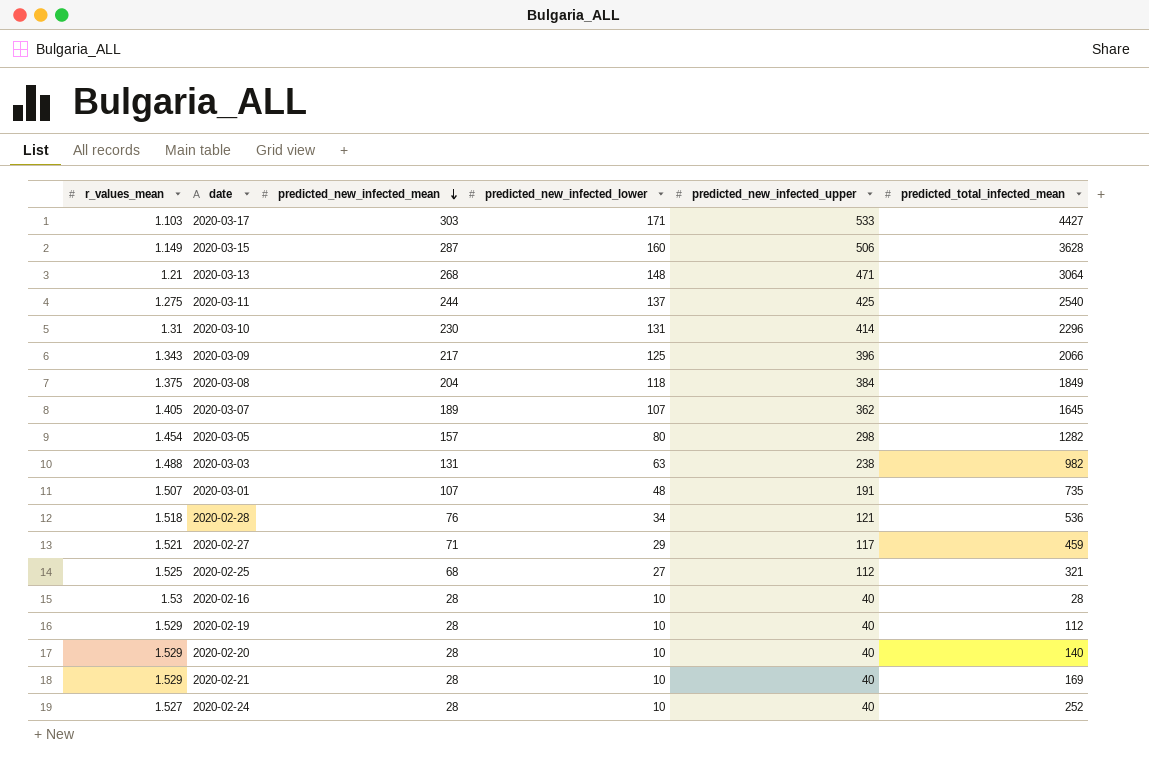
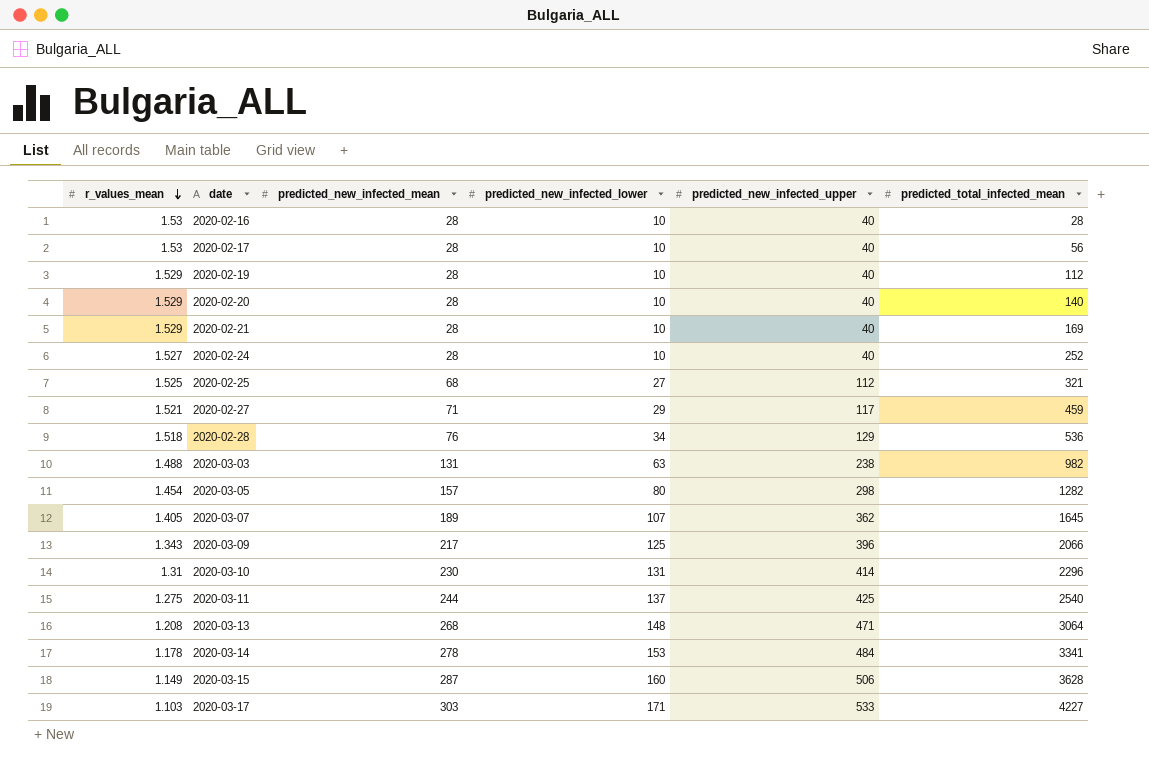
row order: predicted_new_infected_mean descending -> r_values_mean descending
row 2020-03-08: 1.375 | 204 | 118 | 384 | 1849 -> none
row 2020-03-01: 1.507 | 107 | 48 | 191 | 735 -> none
row 2020-02-17: none -> 1.53 | 28 | 10 | 40 | 56
2020-02-28 | predicted_new_infected_upper: 121 -> 129
2020-03-13 | r_values_mean: 1.21 -> 1.208
row 2020-03-14: none -> 1.178 | 278 | 153 | 484 | 3341
2020-03-17 | predicted_total_infected_mean: 4427 -> 4227

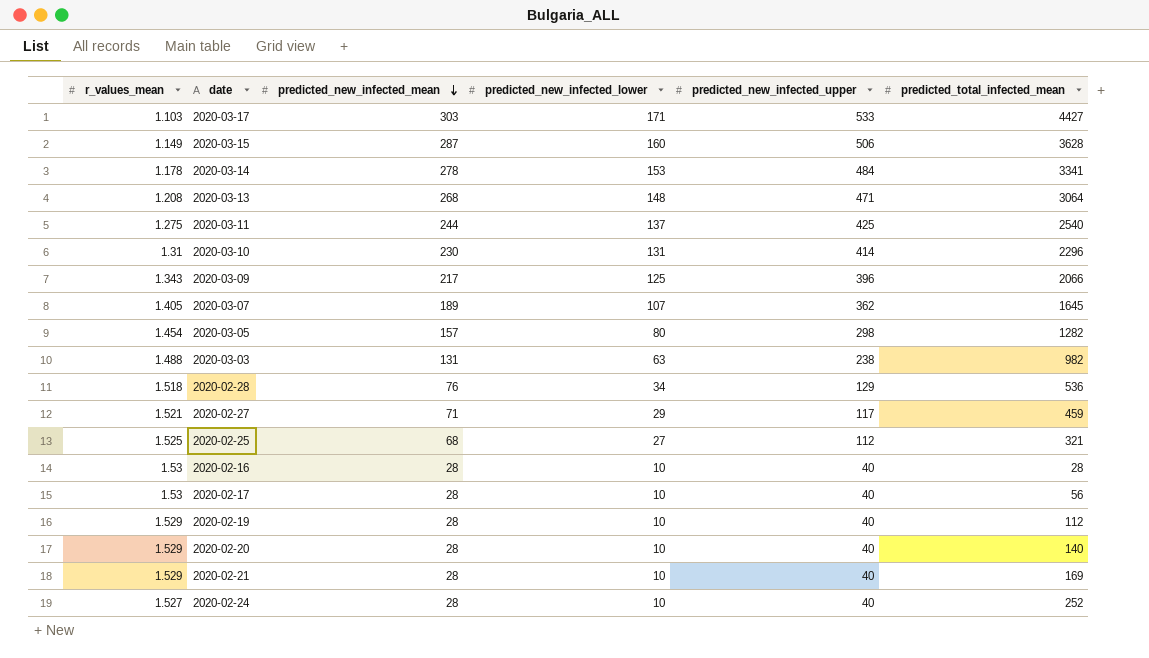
row order: r_values_mean descending -> predicted_new_infected_mean descending
2020-03-17 | predicted_total_infected_mean: 4227 -> 4427

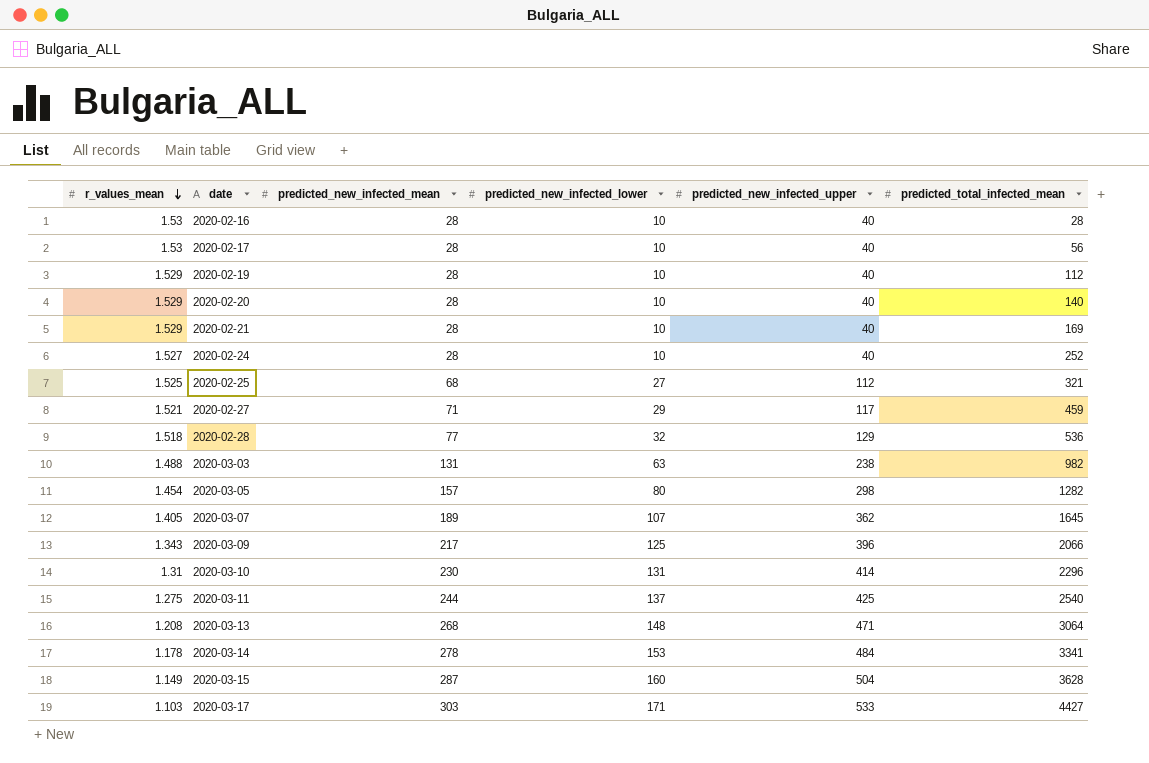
row order: predicted_new_infected_mean descending -> r_values_mean descending
2020-02-28 | predicted_new_infected_mean: 76 -> 77
2020-02-28 | predicted_new_infected_lower: 34 -> 32
2020-03-15 | predicted_new_infected_upper: 506 -> 504

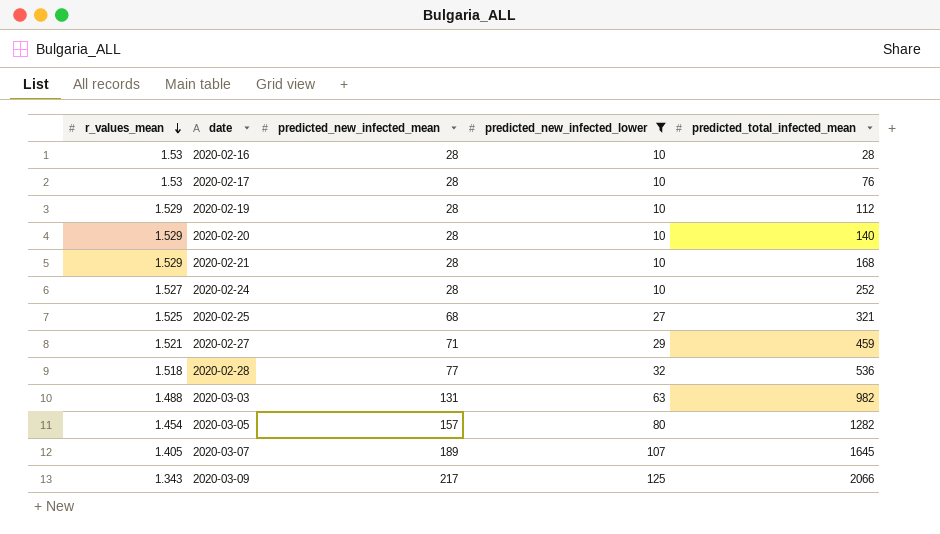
filter: none -> predicted_new_infected_lower <= 125
column predicted_new_infected_upper | position: 5 -> none
2020-02-17 | predicted_total_infected_mean: 56 -> 76
2020-02-21 | predicted_total_infected_mean: 169 -> 168

